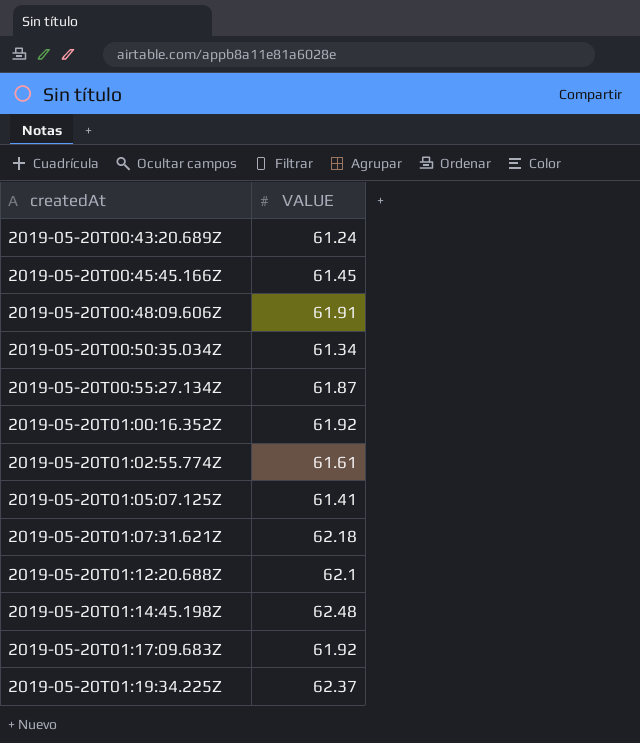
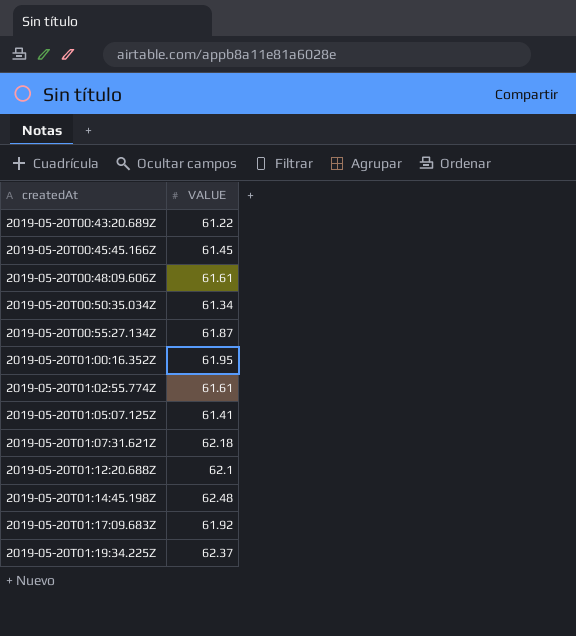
2019-05-20T00:43:20.689Z | VALUE: 61.24 -> 61.22
2019-05-20T00:48:09.606Z | VALUE: 61.91 -> 61.61
2019-05-20T01:00:16.352Z | VALUE: 61.92 -> 61.95

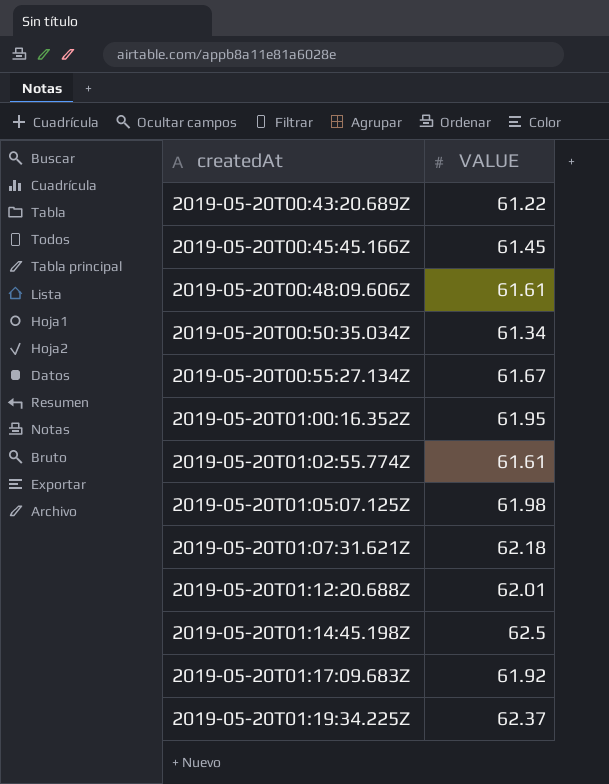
2019-05-20T00:55:27.134Z | VALUE: 61.87 -> 61.67
2019-05-20T01:05:07.125Z | VALUE: 61.41 -> 61.98
2019-05-20T01:12:20.688Z | VALUE: 62.1 -> 62.01
2019-05-20T01:14:45.198Z | VALUE: 62.48 -> 62.5

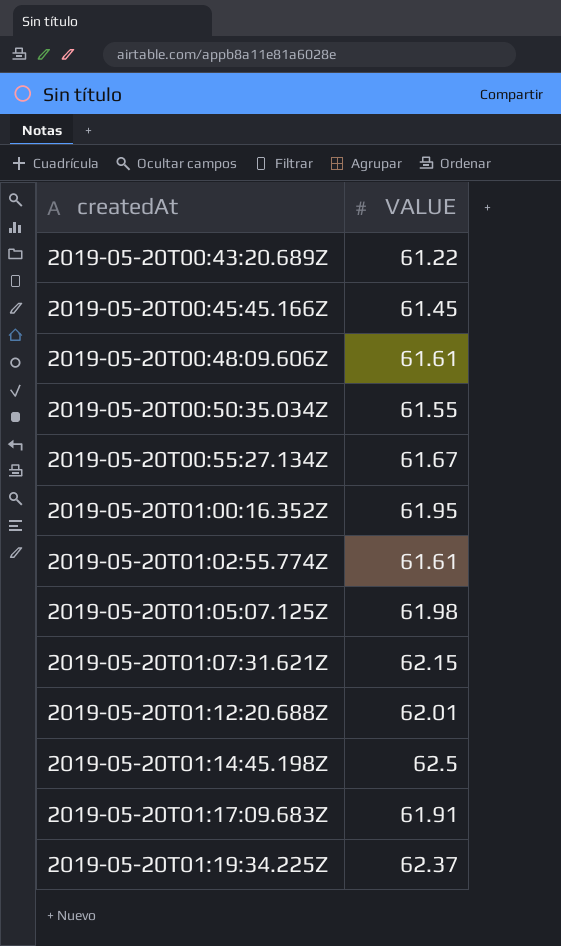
2019-05-20T00:50:35.034Z | VALUE: 61.34 -> 61.55
2019-05-20T01:07:31.621Z | VALUE: 62.18 -> 62.15
2019-05-20T01:17:09.683Z | VALUE: 61.92 -> 61.91

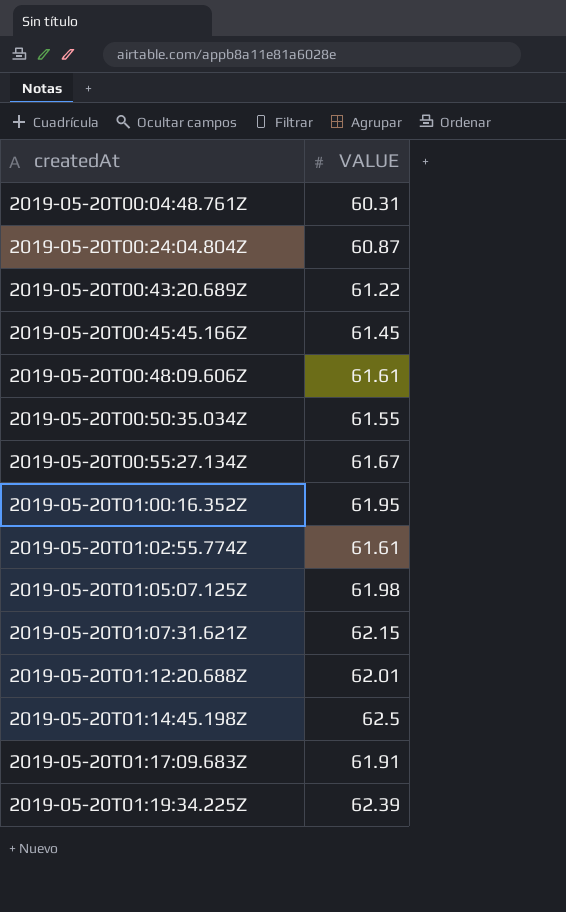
row 2019-05-20T00:04:48.761Z: none -> 60.31
row 2019-05-20T00:24:04.804Z: none -> 60.87
2019-05-20T01:19:34.225Z | VALUE: 62.37 -> 62.39

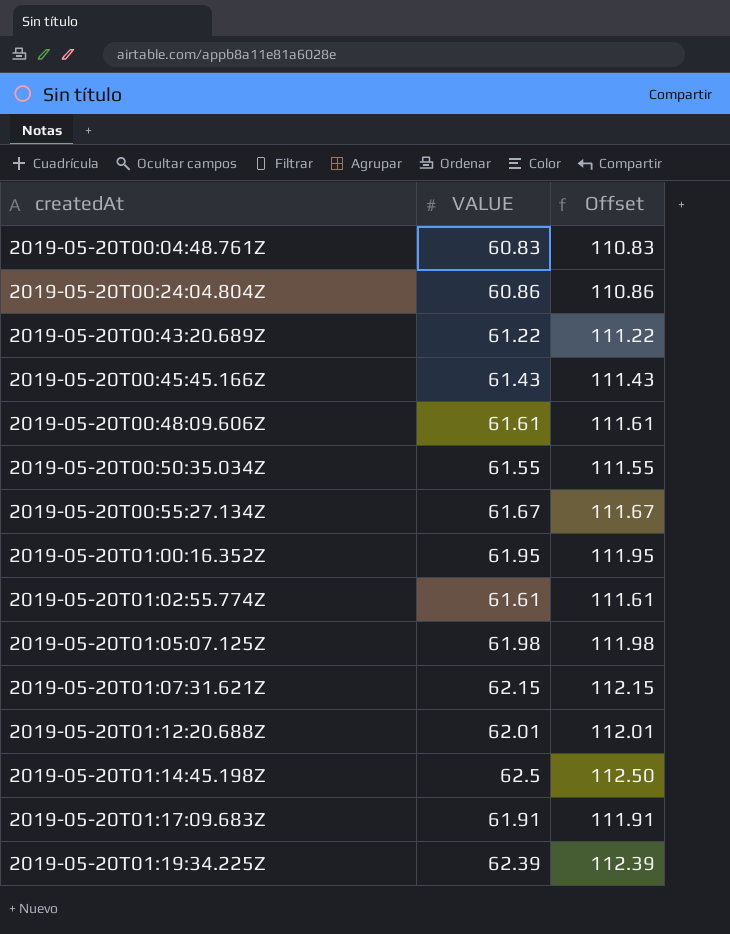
column Offset | formula: none -> [VALUE] + 50
2019-05-20T00:04:48.761Z | VALUE: 60.31 -> 60.83
2019-05-20T00:24:04.804Z | VALUE: 60.87 -> 60.86
2019-05-20T00:45:45.166Z | VALUE: 61.45 -> 61.43

